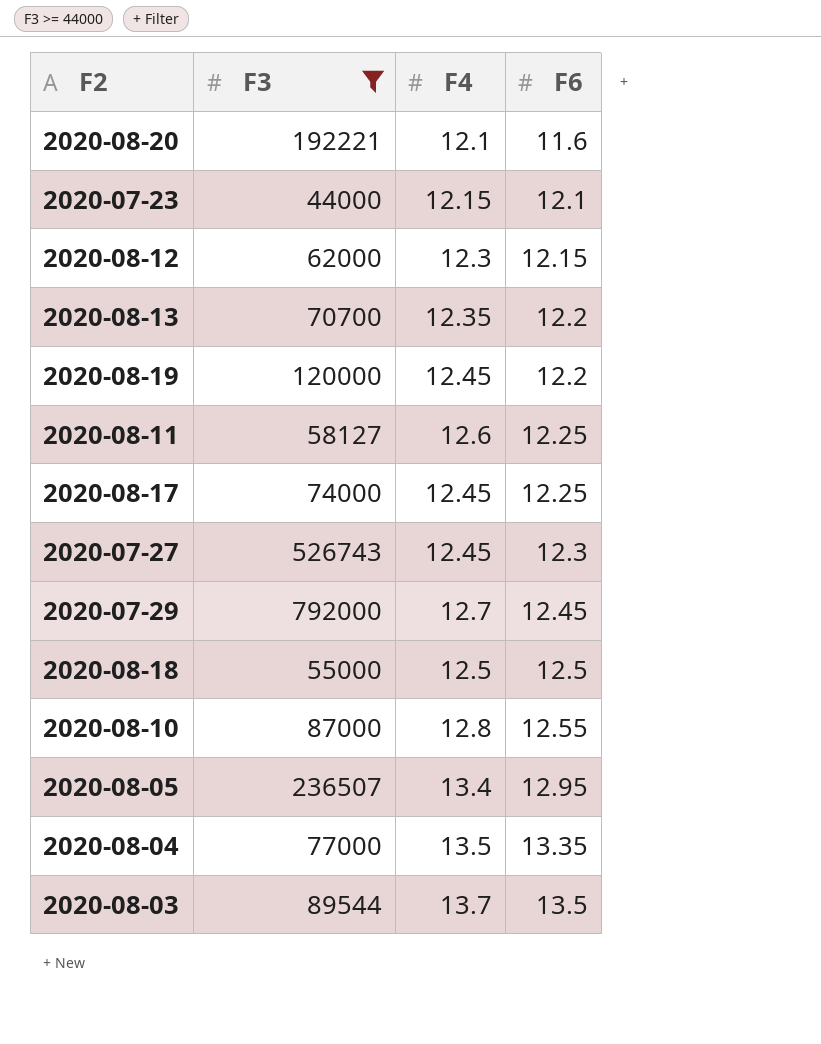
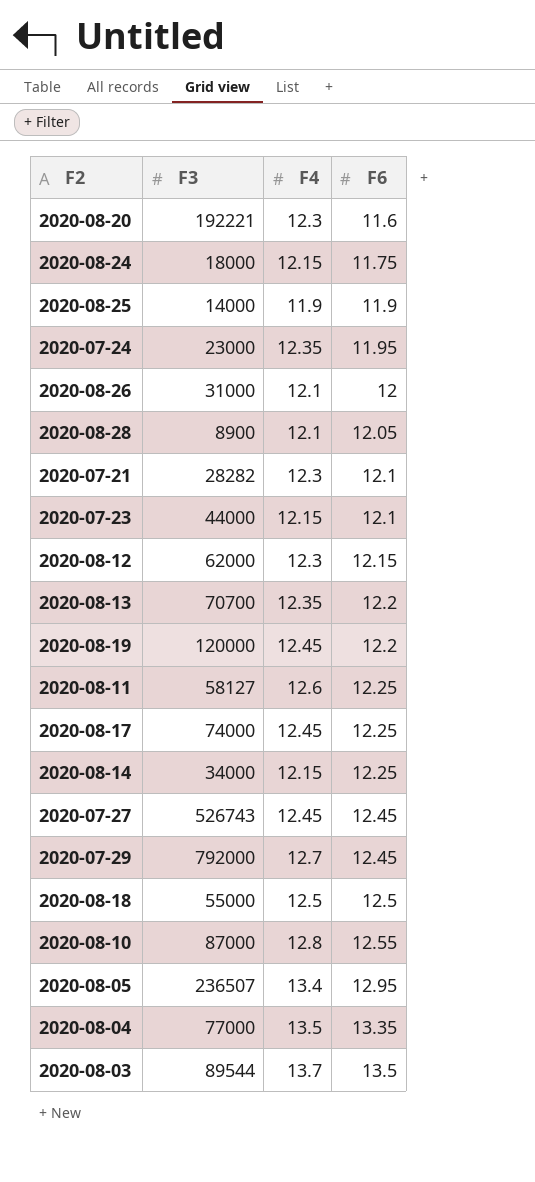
filter: F3 >= 44000 -> none
2020-08-20 | F4: 12.1 -> 12.3
2020-07-27 | F6: 12.3 -> 12.45

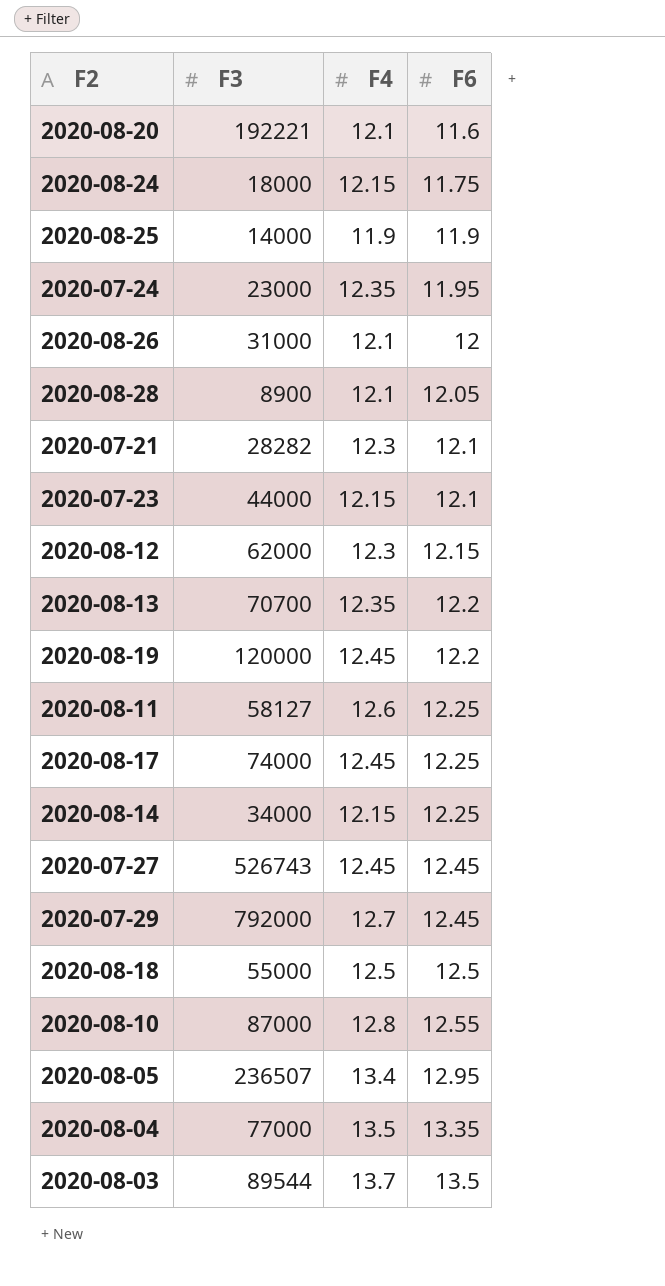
2020-08-20 | F4: 12.3 -> 12.1

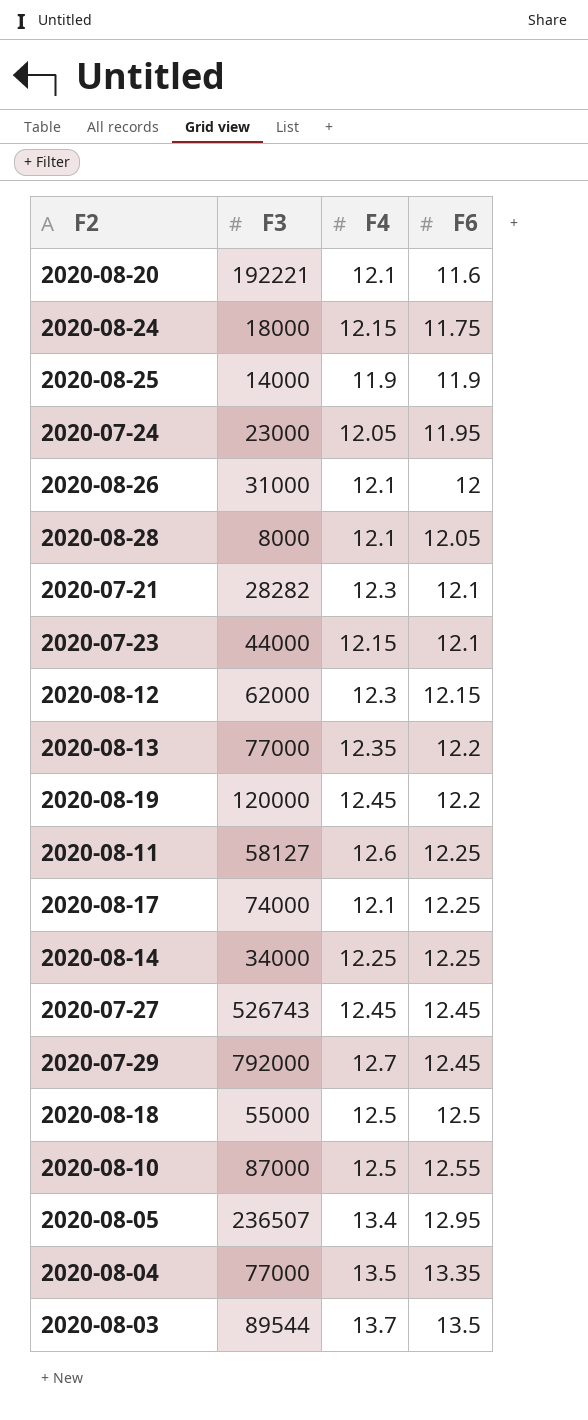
2020-07-24 | F4: 12.35 -> 12.05
2020-08-28 | F3: 8900 -> 8000
2020-08-13 | F3: 70700 -> 77000
2020-08-17 | F4: 12.45 -> 12.1
2020-08-14 | F4: 12.15 -> 12.25
2020-08-10 | F4: 12.8 -> 12.5

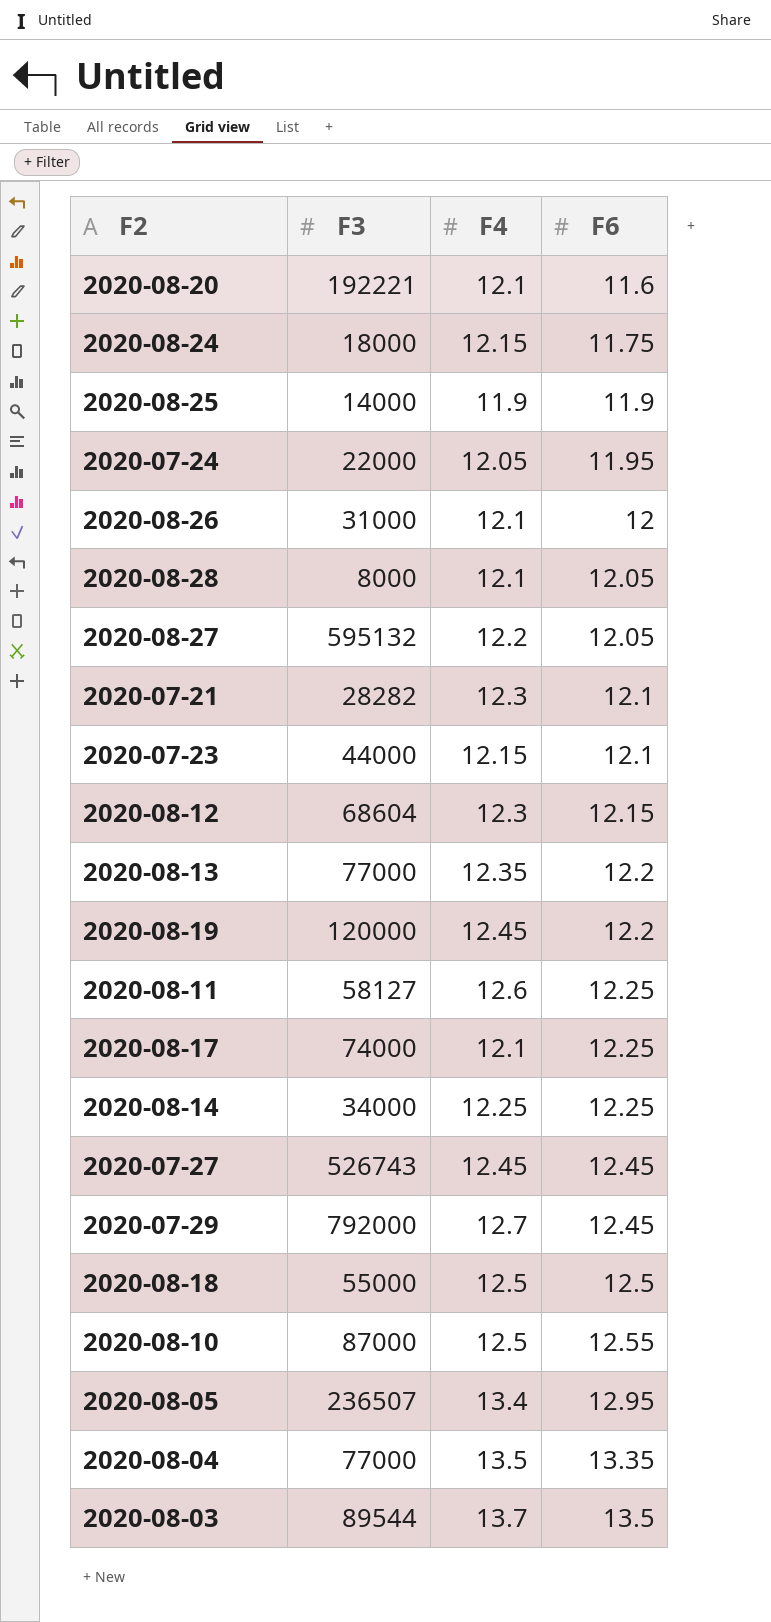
2020-07-24 | F3: 23000 -> 22000
row 2020-08-27: none -> 595132 | 12.2 | 12.05
2020-08-12 | F3: 62000 -> 68604

